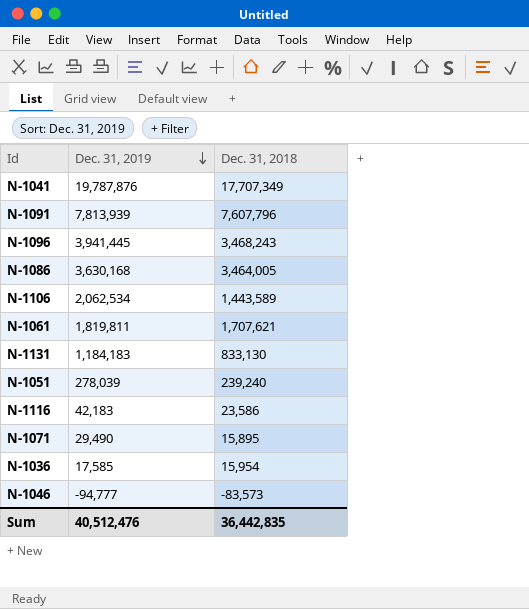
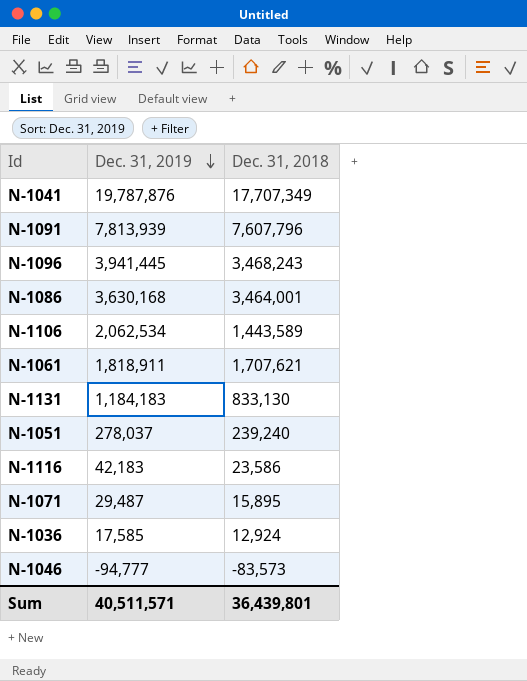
N-1086 | Dec. 31, 2018: 3,464,005 -> 3,464,001
N-1061 | Dec. 31, 2019: 1,819,811 -> 1,818,911
N-1051 | Dec. 31, 2019: 278,039 -> 278,037
N-1071 | Dec. 31, 2019: 29,490 -> 29,487
N-1036 | Dec. 31, 2018: 15,954 -> 12,924
Sum | Dec. 31, 2019: 40,512,476 -> 40,511,571
Sum | Dec. 31, 2018: 36,442,835 -> 36,439,801

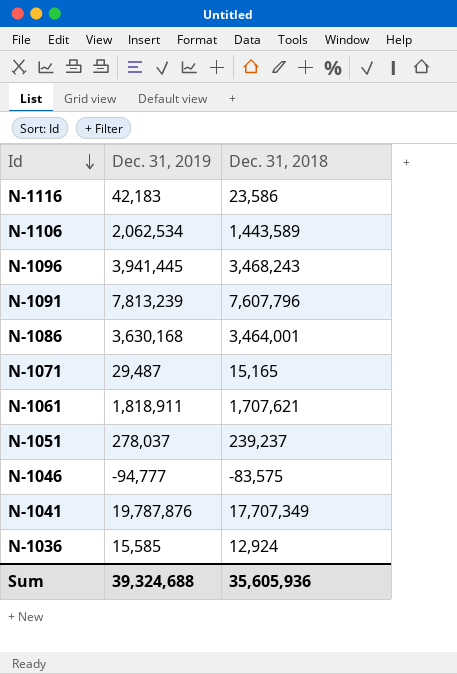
row order: Dec. 31, 2019 descending -> Id descending
row N-1131: 1,184,183 | 833,130 -> none
N-1091 | Dec. 31, 2019: 7,813,939 -> 7,813,239
N-1071 | Dec. 31, 2018: 15,895 -> 15,165
N-1051 | Dec. 31, 2018: 239,240 -> 239,237
N-1046 | Dec. 31, 2018: -83,573 -> -83,575
N-1036 | Dec. 31, 2019: 17,585 -> 15,585
Sum | Dec. 31, 2019: 40,511,571 -> 39,324,688
Sum | Dec. 31, 2018: 36,439,801 -> 35,605,936

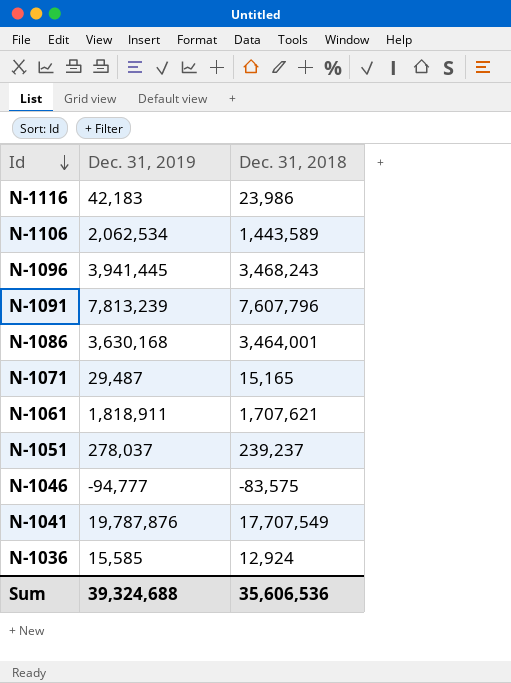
N-1116 | Dec. 31, 2018: 23,586 -> 23,986
N-1041 | Dec. 31, 2018: 17,707,349 -> 17,707,549
Sum | Dec. 31, 2018: 35,605,936 -> 35,606,536

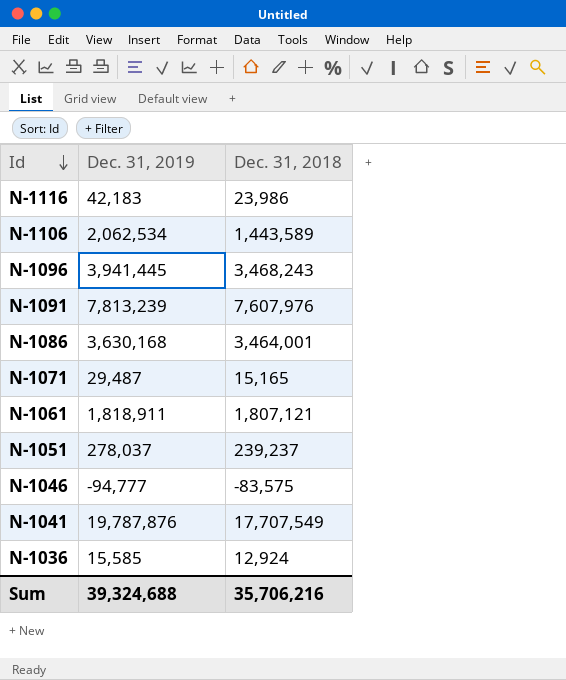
N-1091 | Dec. 31, 2018: 7,607,796 -> 7,607,976
N-1061 | Dec. 31, 2018: 1,707,621 -> 1,807,121
Sum | Dec. 31, 2018: 35,606,536 -> 35,706,216

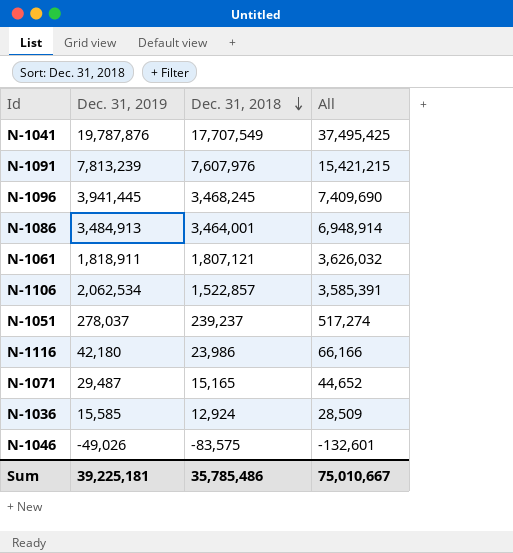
row order: Id descending -> Dec. 31, 2018 descending
column All | formula: none -> [Dec. 31, 2019] + [Dec. 31, 2018]
N-1096 | Dec. 31, 2018: 3,468,243 -> 3,468,245
N-1086 | Dec. 31, 2019: 3,630,168 -> 3,484,913
N-1106 | Dec. 31, 2018: 1,443,589 -> 1,522,857
N-1116 | Dec. 31, 2019: 42,183 -> 42,180
N-1046 | Dec. 31, 2019: -94,777 -> -49,026
Sum | Dec. 31, 2019: 39,324,688 -> 39,225,181
Sum | Dec. 31, 2018: 35,706,216 -> 35,785,486

